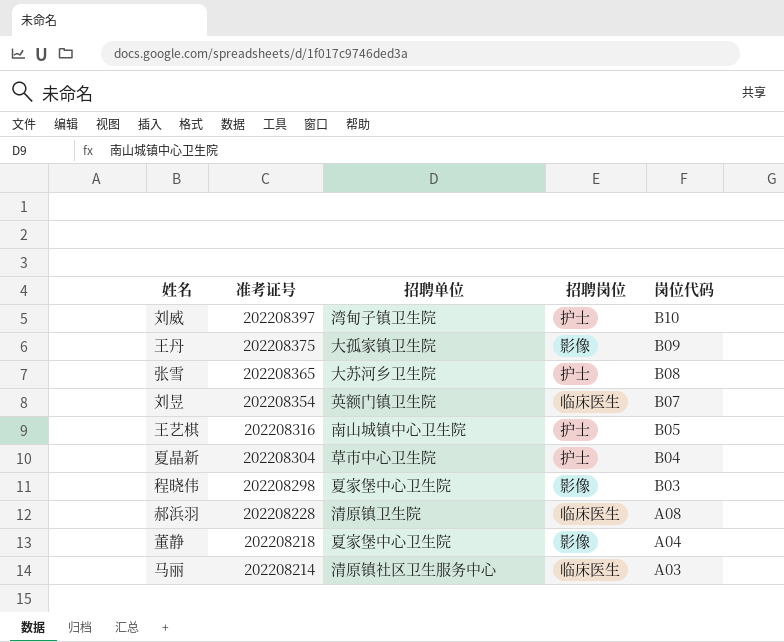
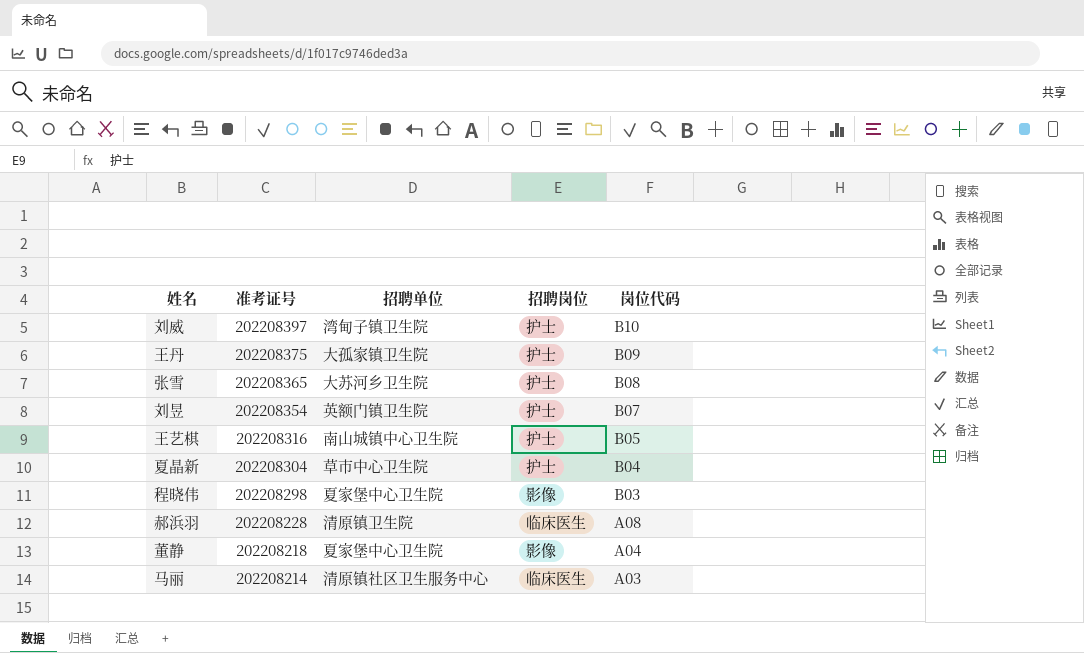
王丹 | 招聘岗位: 影像 -> 护士
刘昱 | 招聘岗位: 临床医生 -> 护士

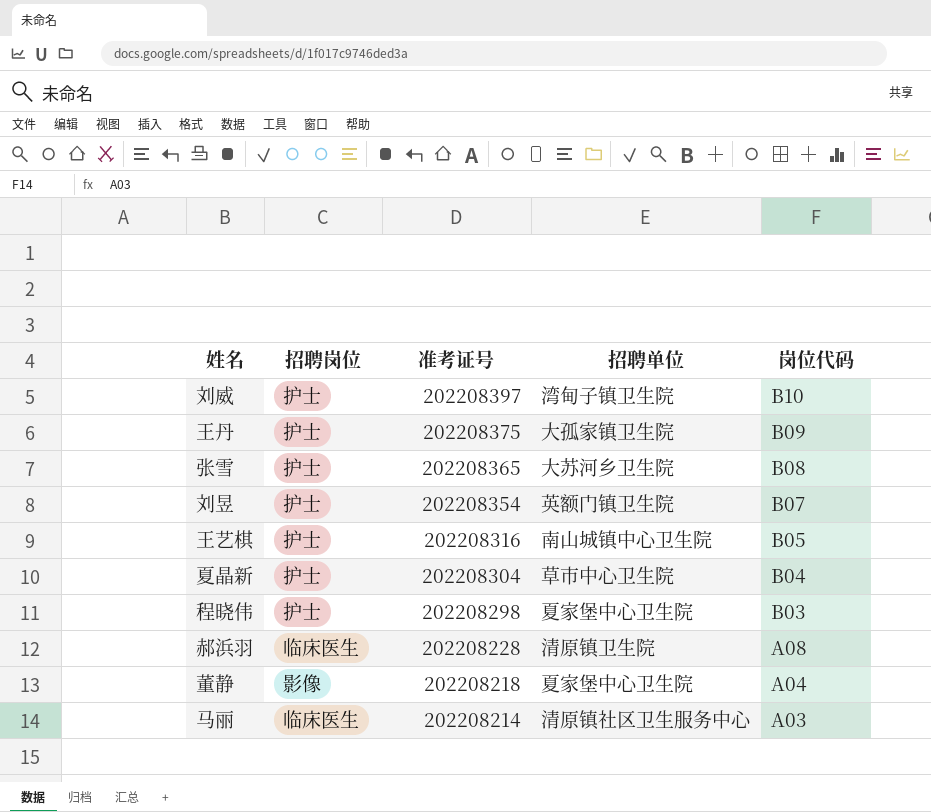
column 招聘岗位 | position: 4 -> 2
程晓伟 | 招聘岗位: 影像 -> 护士

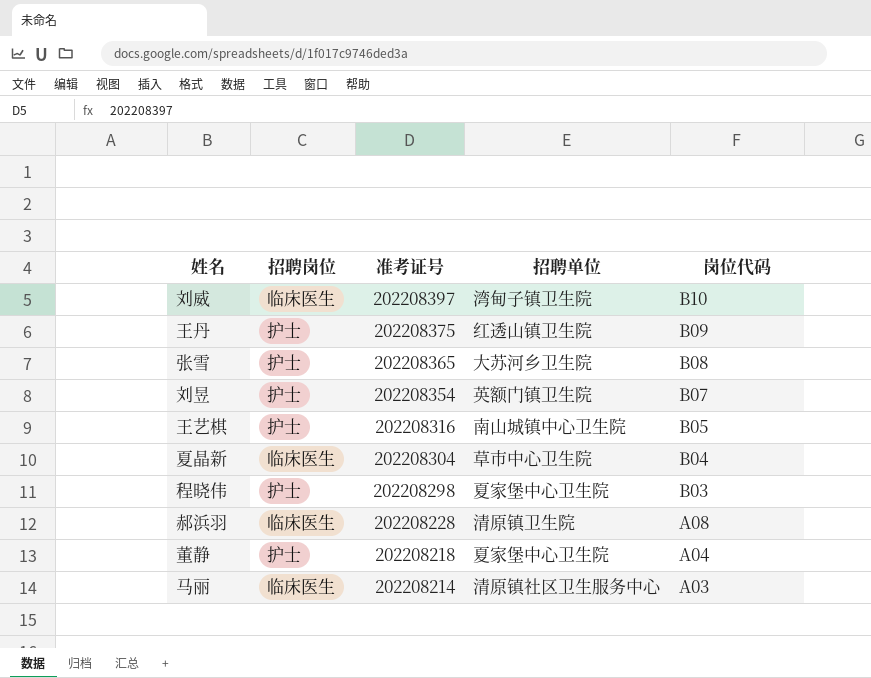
刘威 | 招聘岗位: 护士 -> 临床医生
王丹 | 招聘单位: 大孤家镇卫生院 -> 红透山镇卫生院
夏晶新 | 招聘岗位: 护士 -> 临床医生
董静 | 招聘岗位: 影像 -> 护士

